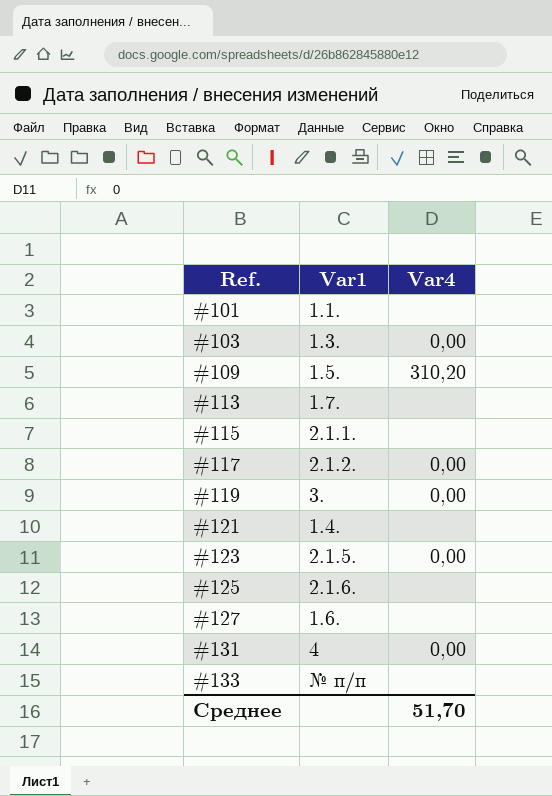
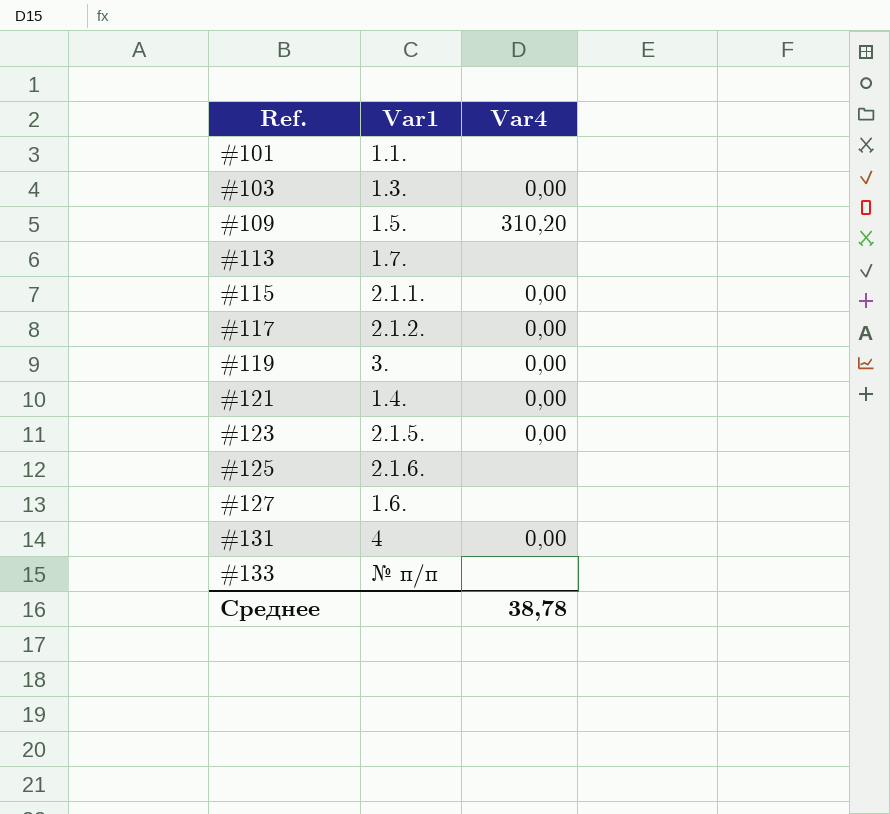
#115 | Var4: none -> 0,00
#121 | Var4: none -> 0,00
Среднее | Var4: 51,70 -> 38,78

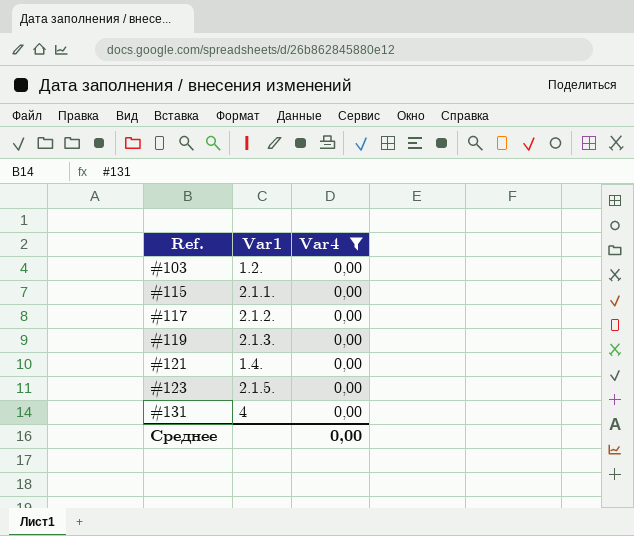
filter: none -> Var4 = 0,00
#103 | Var1: 1.3. -> 1.2.
#119 | Var1: 3. -> 2.1.3.
Среднее | Var4: 38,78 -> 0,00

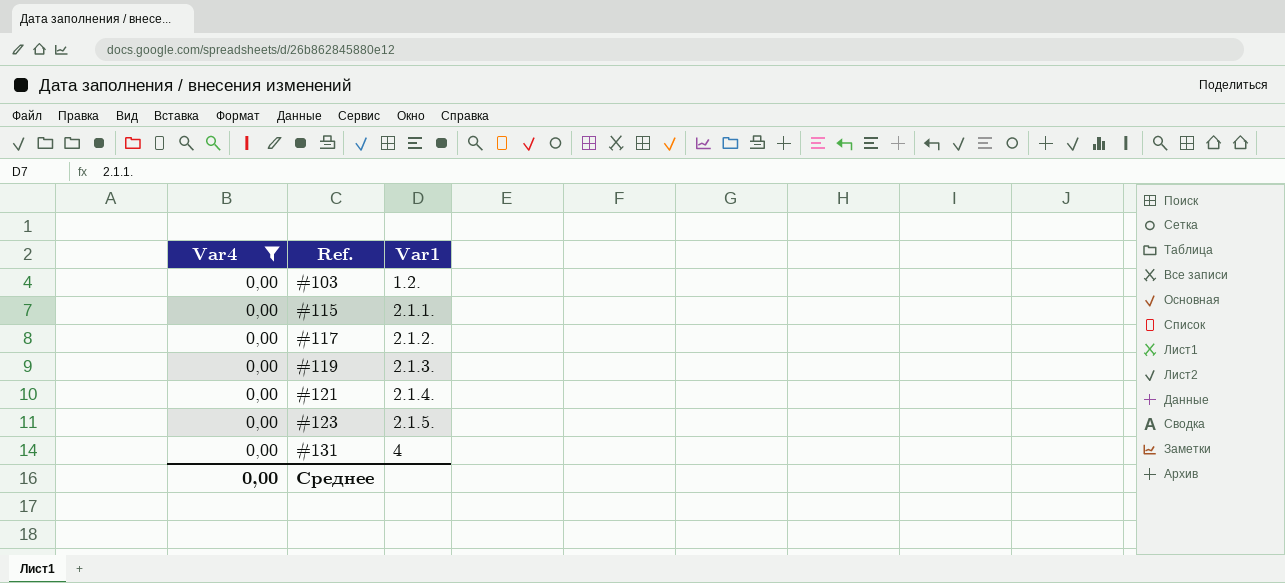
column Var4 | position: 3 -> 1
#121 | Var1: 1.4. -> 2.1.4.

